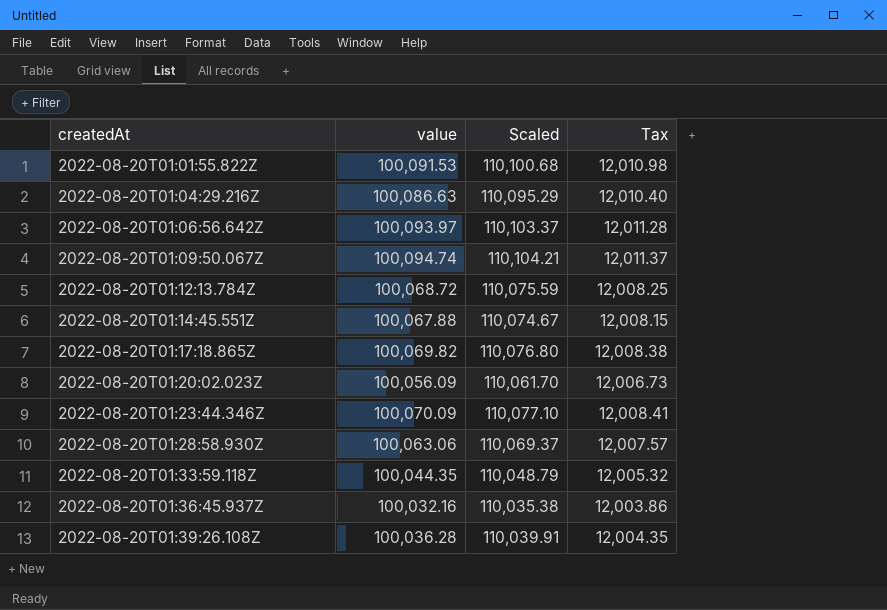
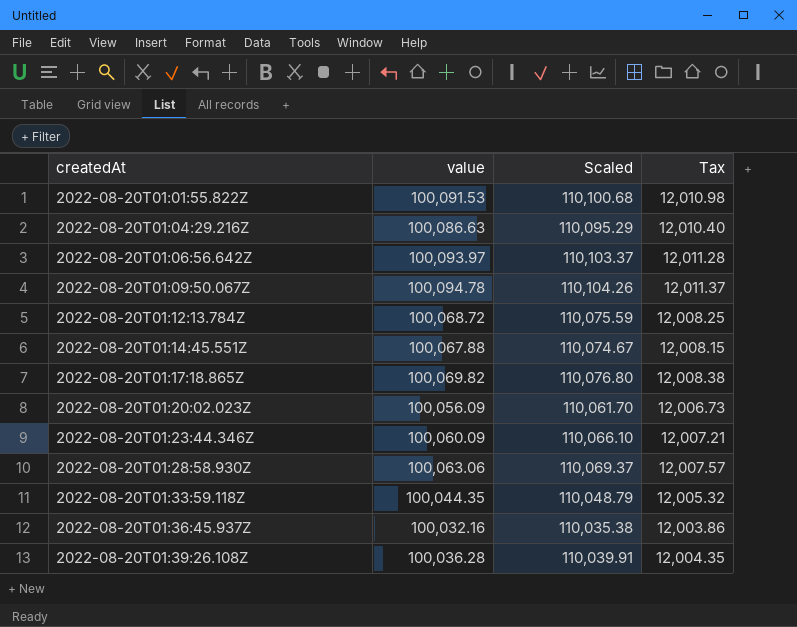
2022-08-20T01:09:50.067Z | value: 100,094.74 -> 100,094.78
2022-08-20T01:09:50.067Z | Scaled: 110,104.21 -> 110,104.26
2022-08-20T01:23:44.346Z | value: 100,070.09 -> 100,060.09
2022-08-20T01:23:44.346Z | Scaled: 110,077.10 -> 110,066.10
2022-08-20T01:23:44.346Z | Tax: 12,008.41 -> 12,007.21

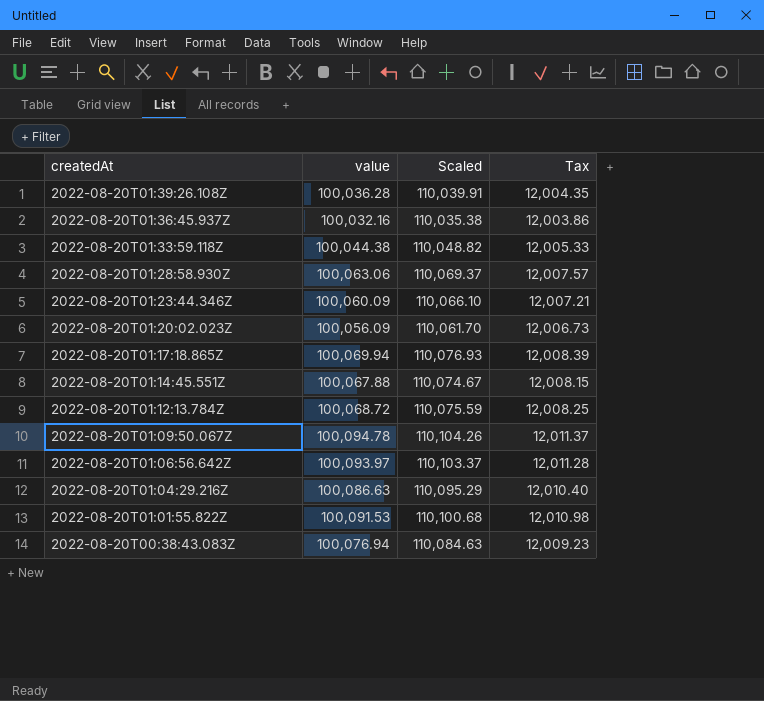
row order: createdAt ascending -> createdAt descending
2022-08-20T01:33:59.118Z | value: 100,044.35 -> 100,044.38
2022-08-20T01:33:59.118Z | Scaled: 110,048.79 -> 110,048.82
2022-08-20T01:33:59.118Z | Tax: 12,005.32 -> 12,005.33
2022-08-20T01:17:18.865Z | value: 100,069.82 -> 100,069.94
2022-08-20T01:17:18.865Z | Scaled: 110,076.80 -> 110,076.93
2022-08-20T01:17:18.865Z | Tax: 12,008.38 -> 12,008.39
row 2022-08-20T00:38:43.083Z: none -> 100,076.94 | 110,084.63 | 12,009.23

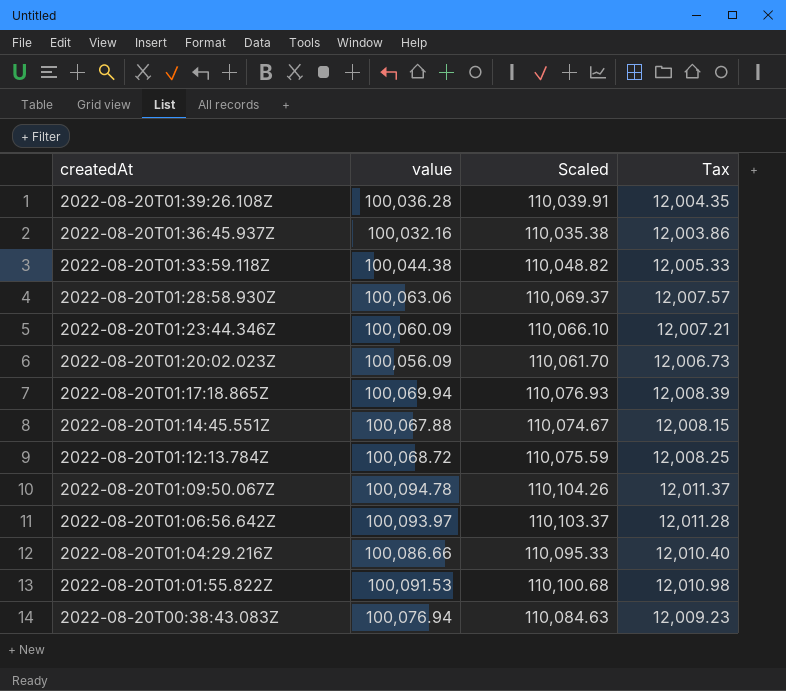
2022-08-20T01:04:29.216Z | value: 100,086.63 -> 100,086.66
2022-08-20T01:04:29.216Z | Scaled: 110,095.29 -> 110,095.33

